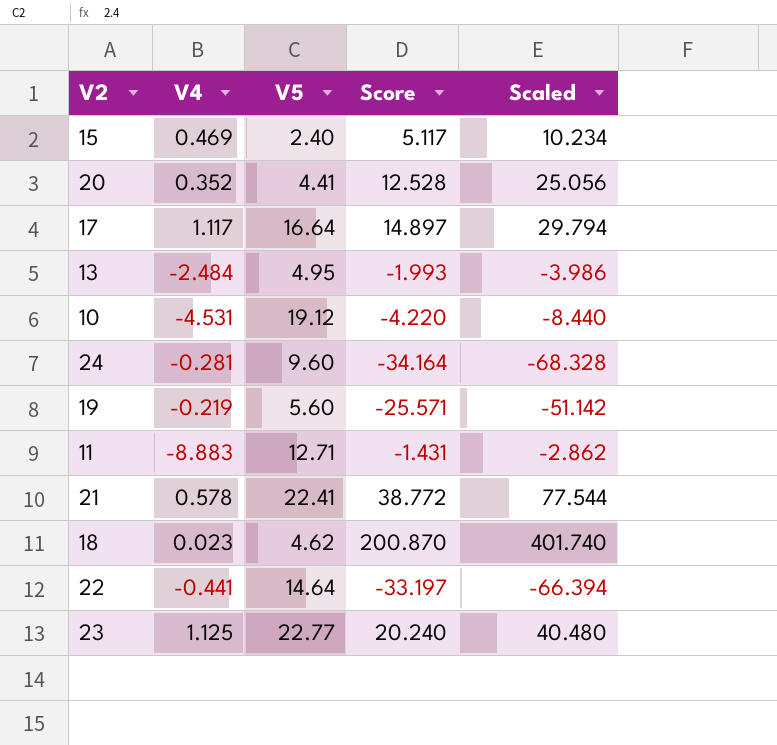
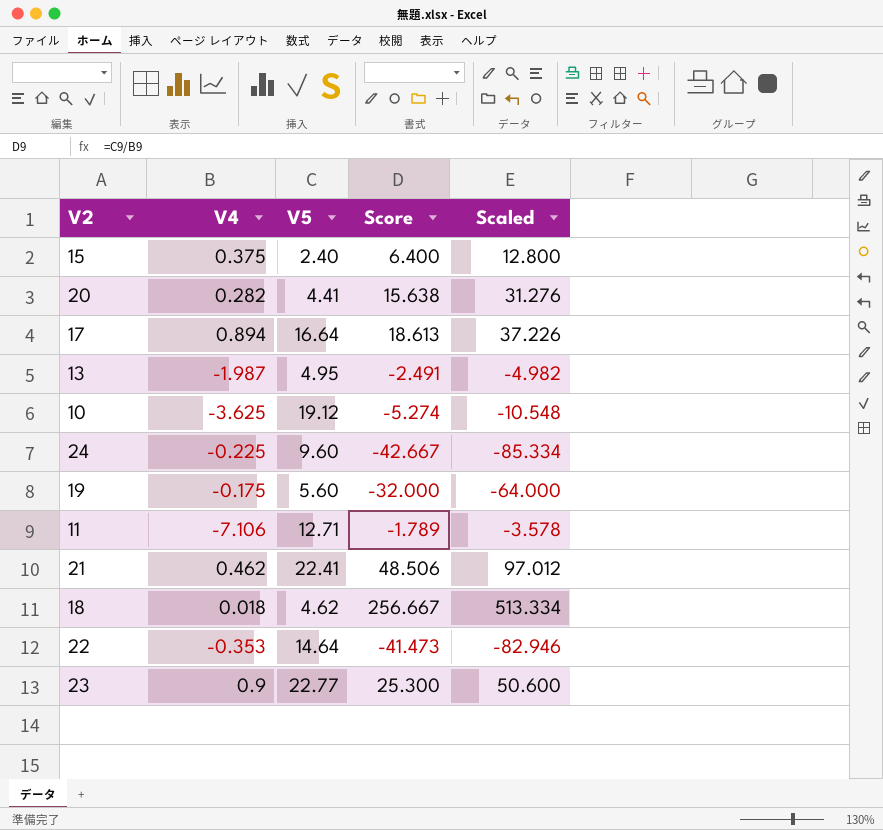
15 | V4: 0.469 -> 0.375
15 | Score: 5.117 -> 6.400
15 | Scaled: 10.234 -> 12.800
20 | V4: 0.352 -> 0.282
20 | Score: 12.528 -> 15.638
20 | Scaled: 25.056 -> 31.276
17 | V4: 1.117 -> 0.894
17 | Score: 14.897 -> 18.613
17 | Scaled: 29.794 -> 37.226
13 | V4: -2.484 -> -1.987
13 | Score: -1.993 -> -2.491
13 | Scaled: -3.986 -> -4.982
10 | V4: -4.531 -> -3.625
10 | Score: -4.220 -> -5.274
10 | Scaled: -8.440 -> -10.548
24 | V4: -0.281 -> -0.225
24 | Score: -34.164 -> -42.667
24 | Scaled: -68.328 -> -85.334
19 | V4: -0.219 -> -0.175
19 | Score: -25.571 -> -32.000
19 | Scaled: -51.142 -> -64.000
11 | V4: -8.883 -> -7.106
11 | Score: -1.431 -> -1.789
11 | Scaled: -2.862 -> -3.578
21 | V4: 0.578 -> 0.462
21 | Score: 38.772 -> 48.506
21 | Scaled: 77.544 -> 97.012
18 | V4: 0.023 -> 0.018
18 | Score: 200.870 -> 256.667
18 | Scaled: 401.740 -> 513.334
22 | V4: -0.441 -> -0.353
22 | Score: -33.197 -> -41.473
22 | Scaled: -66.394 -> -82.946
23 | V4: 1.125 -> 0.9
23 | Score: 20.240 -> 25.300
23 | Scaled: 40.480 -> 50.600

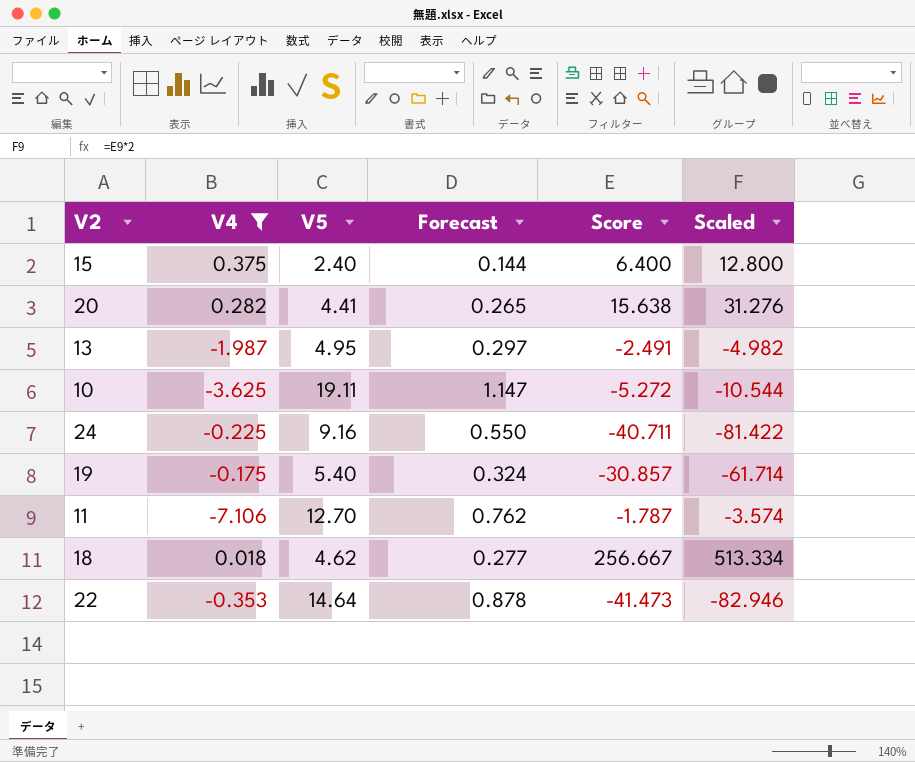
filter: none -> V4 <= 0.375
column Forecast | formula: none -> [V5] * 0.06
10 | V5: 19.12 -> 19.11
10 | Score: -5.274 -> -5.272
10 | Scaled: -10.548 -> -10.544
24 | V5: 9.60 -> 9.16
24 | Score: -42.667 -> -40.711
24 | Scaled: -85.334 -> -81.422
19 | V5: 5.60 -> 5.40
19 | Score: -32.000 -> -30.857
19 | Scaled: -64.000 -> -61.714
11 | V5: 12.71 -> 12.70
11 | Score: -1.789 -> -1.787
11 | Scaled: -3.578 -> -3.574

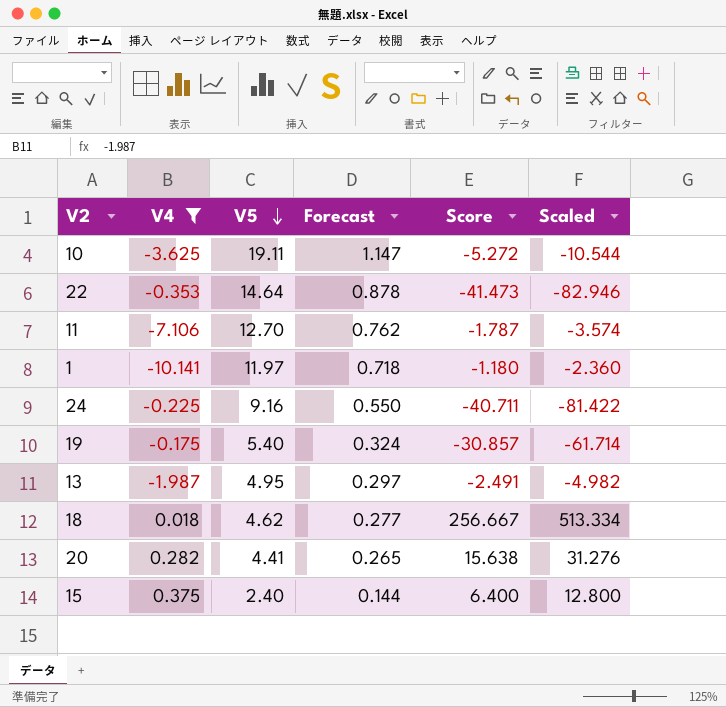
row order: none -> V5 descending
row 1: none -> -10.141 | 11.97 | 0.718 | -1.180 | -2.360

